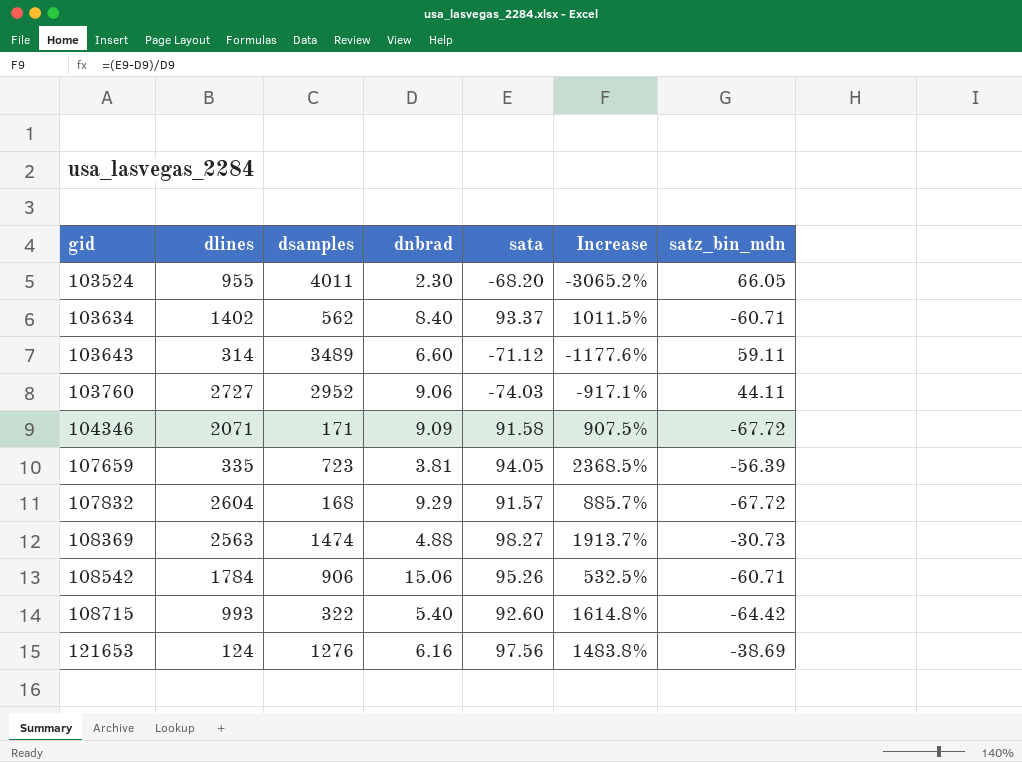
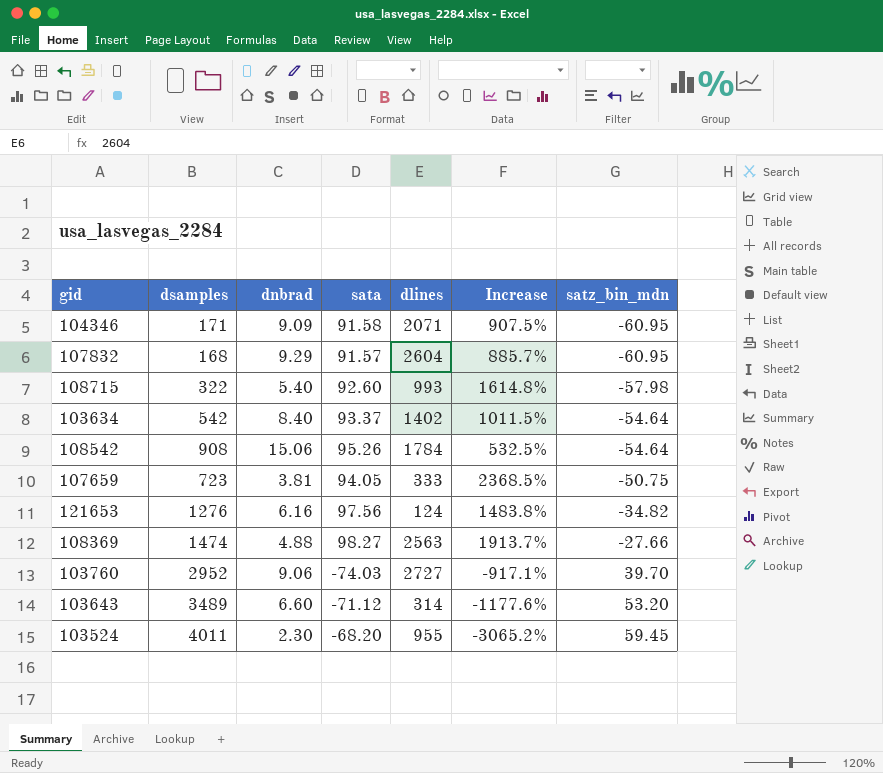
row order: gid ascending -> satz_bin_mdn ascending
column dlines | position: 2 -> 5
104346 | satz_bin_mdn: -67.72 -> -60.95
107832 | satz_bin_mdn: -67.72 -> -60.95
108715 | satz_bin_mdn: -64.42 -> -57.98
103634 | dsamples: 562 -> 542
103634 | satz_bin_mdn: -60.71 -> -54.64
108542 | dsamples: 906 -> 908
108542 | satz_bin_mdn: -60.71 -> -54.64
107659 | dlines: 335 -> 333
107659 | satz_bin_mdn: -56.39 -> -50.75
121653 | satz_bin_mdn: -38.69 -> -34.82
108369 | satz_bin_mdn: -30.73 -> -27.66
103760 | satz_bin_mdn: 44.11 -> 39.70
103643 | satz_bin_mdn: 59.11 -> 53.20
103524 | satz_bin_mdn: 66.05 -> 59.45

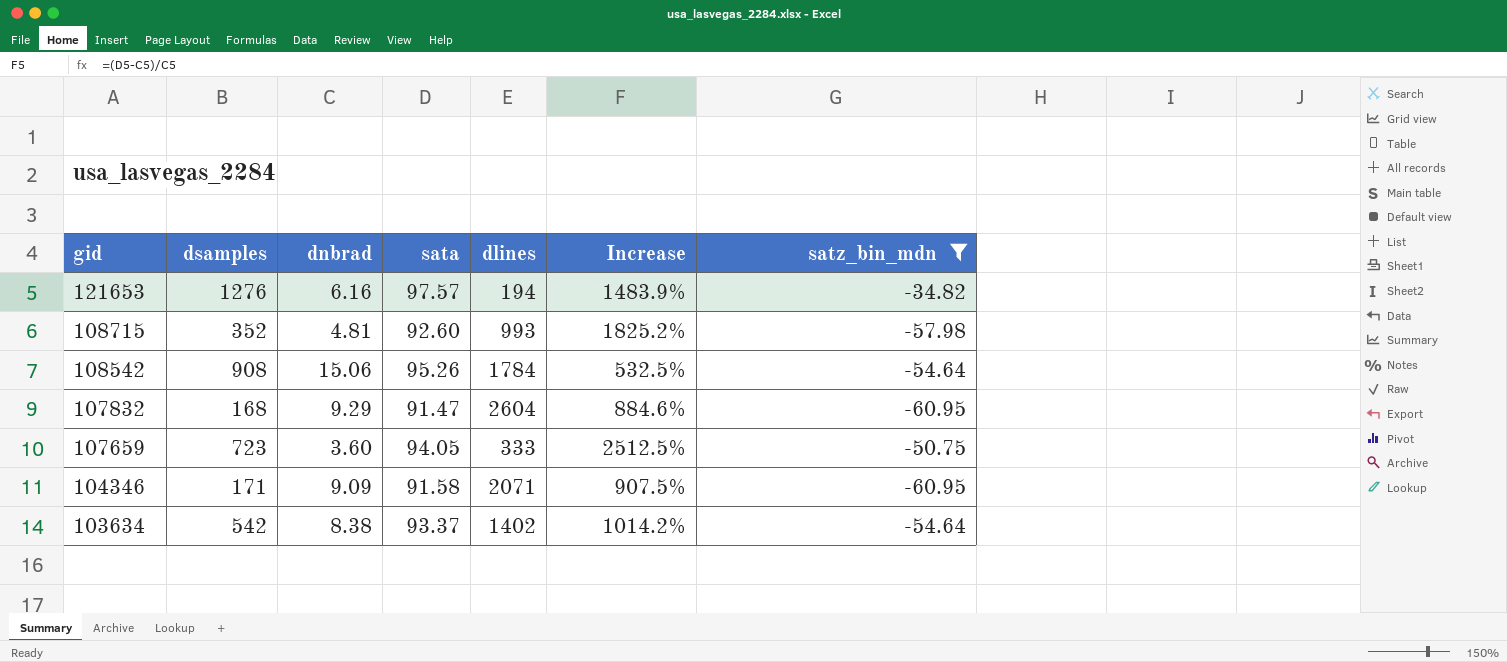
filter: none -> satz_bin_mdn <= -34.82
row order: satz_bin_mdn ascending -> gid descending
121653 | sata: 97.56 -> 97.57
121653 | dlines: 124 -> 194
121653 | Increase: 1483.8% -> 1483.9%
108715 | dsamples: 322 -> 352
108715 | dnbrad: 5.40 -> 4.81
108715 | Increase: 1614.8% -> 1825.2%
107832 | sata: 91.57 -> 91.47
107832 | Increase: 885.7% -> 884.6%
107659 | dnbrad: 3.81 -> 3.60
107659 | Increase: 2368.5% -> 2512.5%
103634 | dnbrad: 8.40 -> 8.38
103634 | Increase: 1011.5% -> 1014.2%

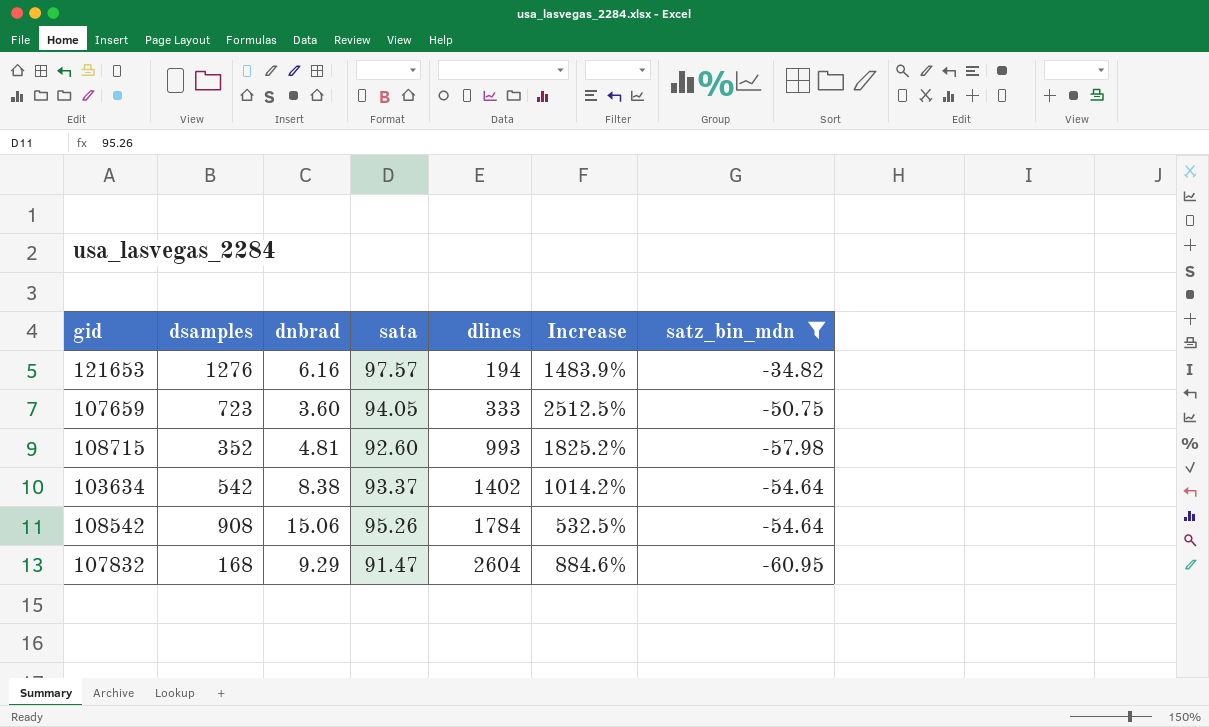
row order: gid descending -> dlines ascending
row 104346: 171 | 9.09 | 91.58 | 2071 | 907.5% | -60.95 -> none

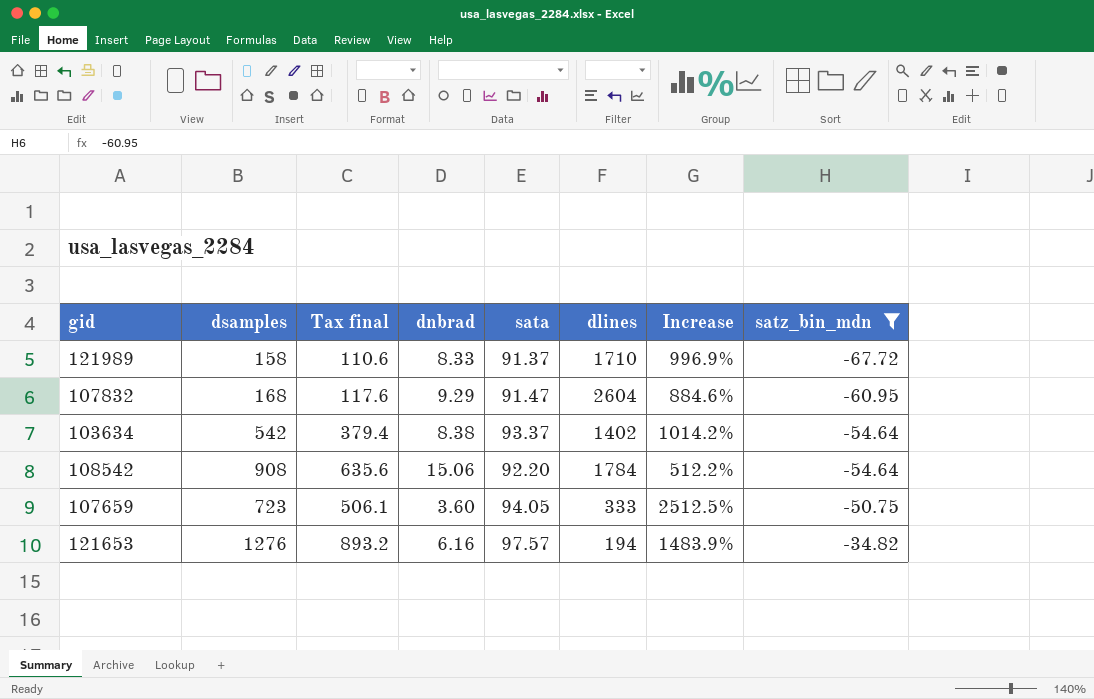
row order: dlines ascending -> satz_bin_mdn ascending
column Tax final | formula: none -> [dsamples] * 0.7
row 108715: 352 | 4.81 | 92.60 | 993 | 1825.2% | -57.98 -> none
row 121989: none -> 158 | 110.6 | 8.33 | 91.37 | 1710 | 996.9% | -67.72
108542 | sata: 95.26 -> 92.20
108542 | Increase: 532.5% -> 512.2%

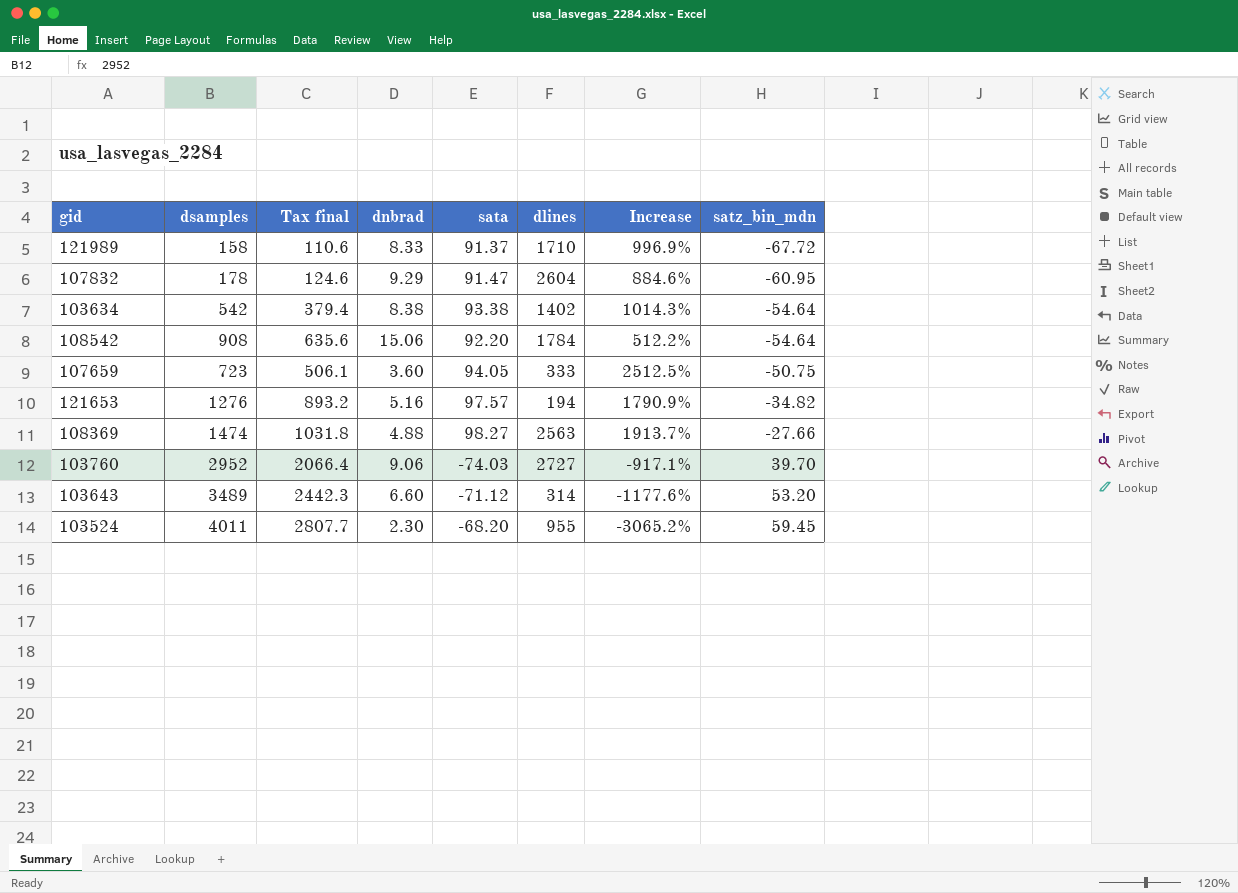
filter: satz_bin_mdn <= -34.82 -> none
107832 | dsamples: 168 -> 178
107832 | Tax final: 117.6 -> 124.6
103634 | sata: 93.37 -> 93.38
103634 | Increase: 1014.2% -> 1014.3%
121653 | dnbrad: 6.16 -> 5.16
121653 | Increase: 1483.9% -> 1790.9%

